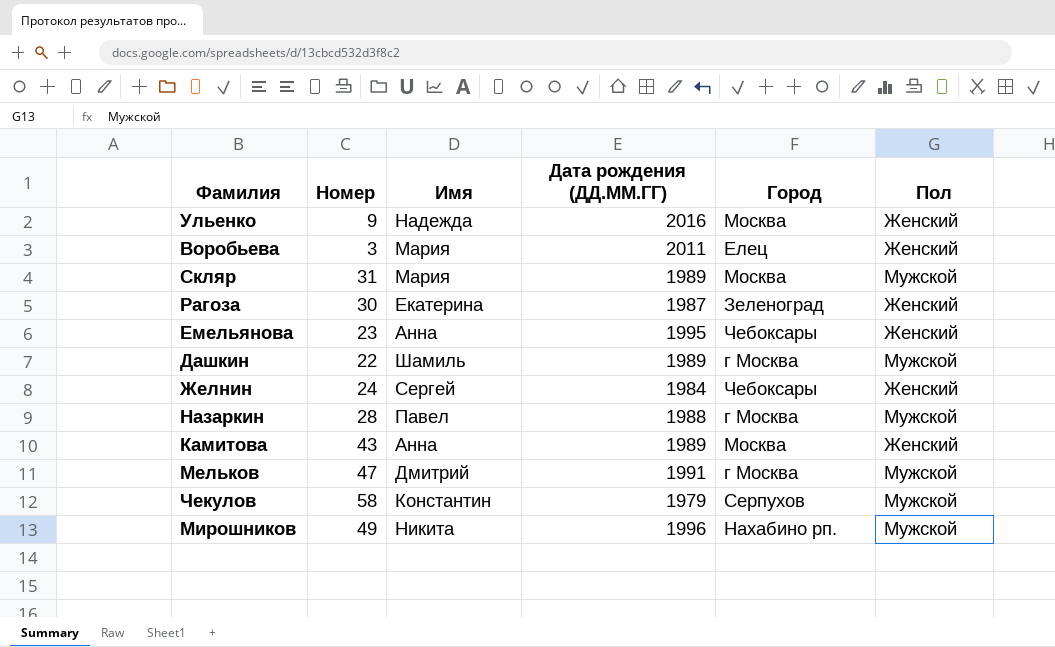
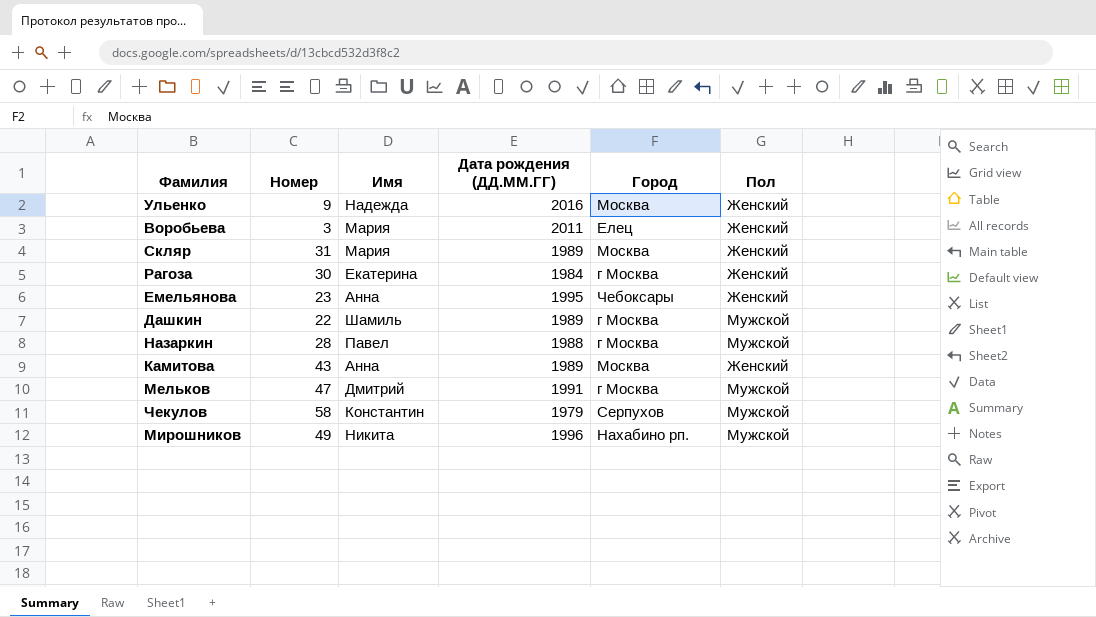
row Желнин: 24 | Сергей | 1984 | Чебоксары | Женский -> none
Скляр | Пол: Мужской -> Женский
Рагоза | Дата рождения (ДД.ММ.ГГ): 1987 -> 1984
Рагоза | Город: Зеленоград -> г Москва

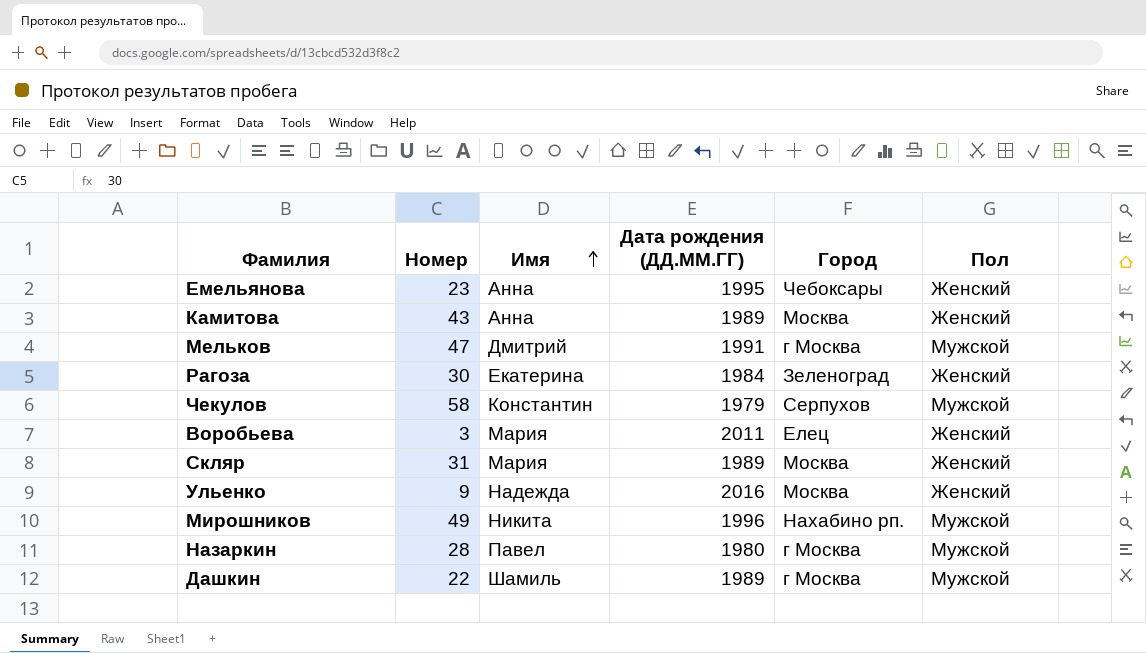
row order: none -> Имя ascending
Рагоза | Город: г Москва -> Зеленоград
Назаркин | Дата рождения (ДД.ММ.ГГ): 1988 -> 1980

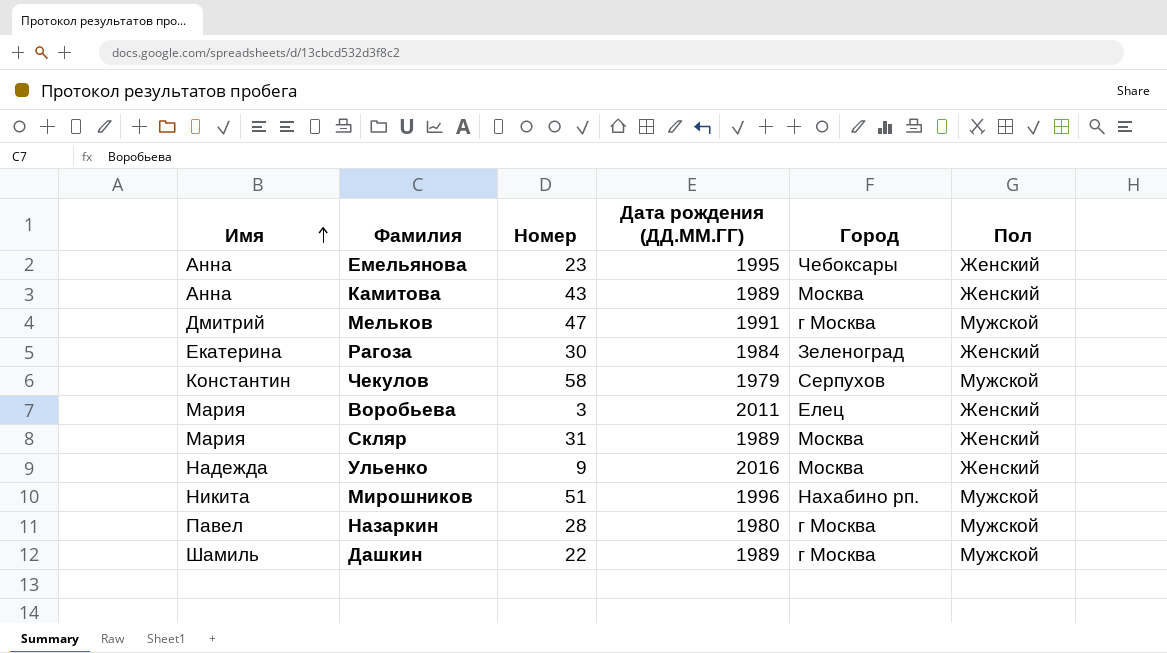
column Имя | position: 3 -> 1
Мирошников | Номер: 49 -> 51

